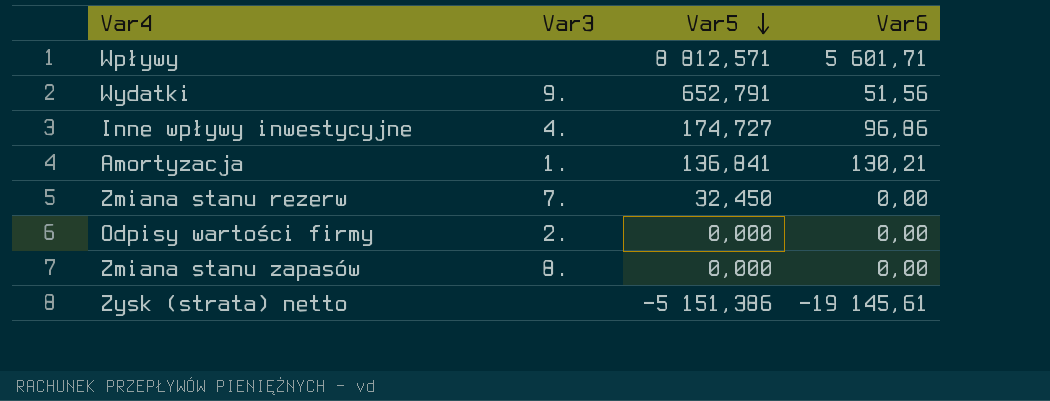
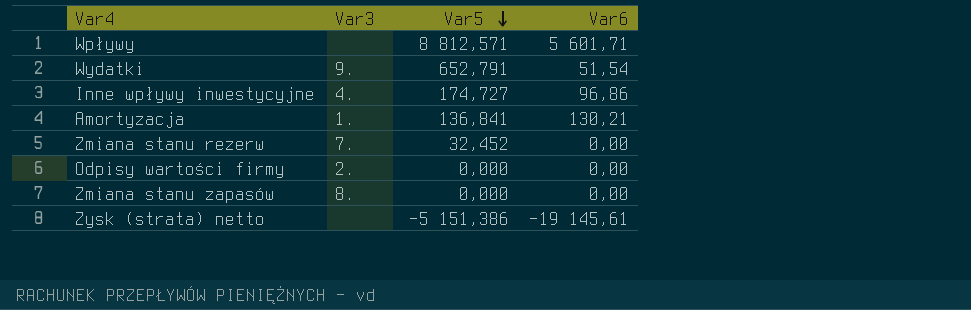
Wydatki | Var6: 51,56 -> 51,54
Zmiana stanu rezerw | Var5: 32,450 -> 32,452

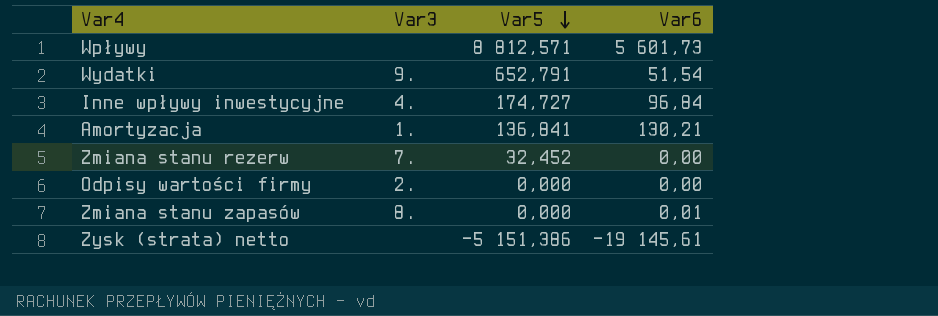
Wpływy | Var6: 5 601,71 -> 5 601,73
Inne wpływy inwestycyjne | Var6: 96,86 -> 96,84
Zmiana stanu zapasów | Var6: 0,00 -> 0,01

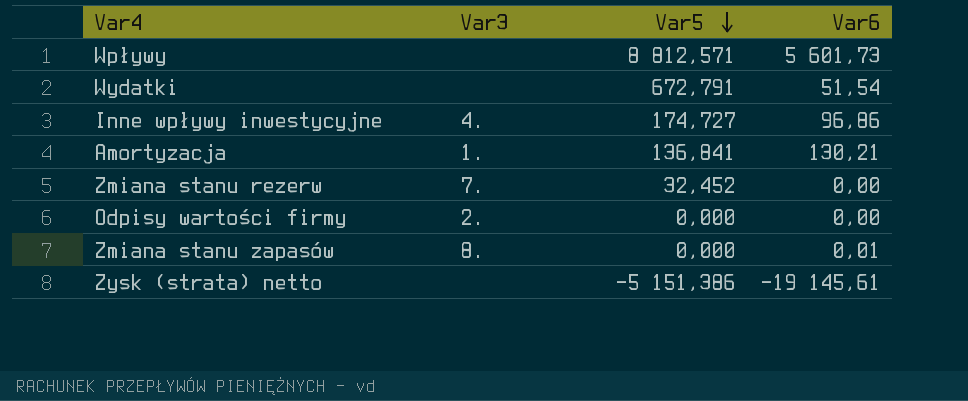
Wydatki | Var3: 9. -> none
Wydatki | Var5: 652,791 -> 672,791
Inne wpływy inwestycyjne | Var6: 96,84 -> 96,86

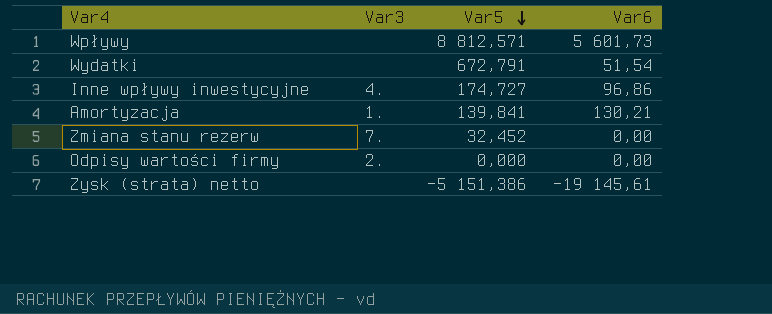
row Zmiana stanu zapasów: 8. | 0,000 | 0,01 -> none
Amortyzacja | Var5: 136,841 -> 139,841

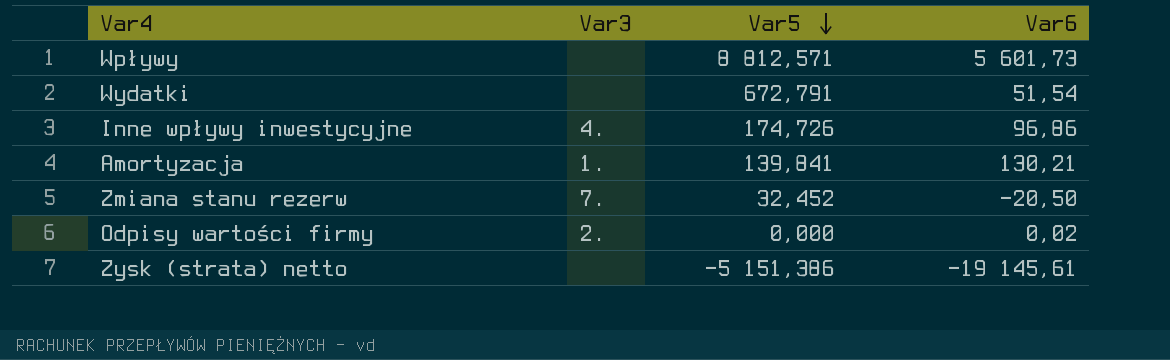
Inne wpływy inwestycyjne | Var5: 174,727 -> 174,726
Zmiana stanu rezerw | Var6: 0,00 -> -20,50
Odpisy wartości firmy | Var6: 0,00 -> 0,02

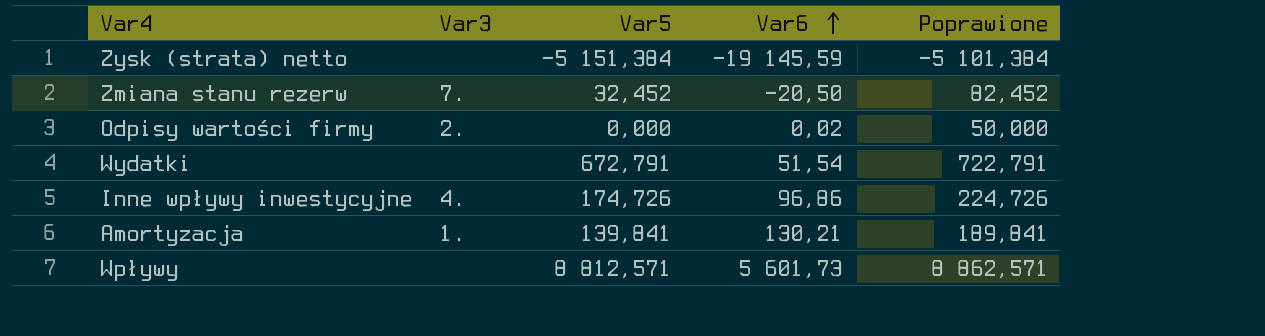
row order: Var5 descending -> Var6 ascending
column Poprawione | formula: none -> [Var5] + 50
Zysk (strata) netto | Var5: -5 151,386 -> -5 151,384
Zysk (strata) netto | Var6: -19 145,61 -> -19 145,59

